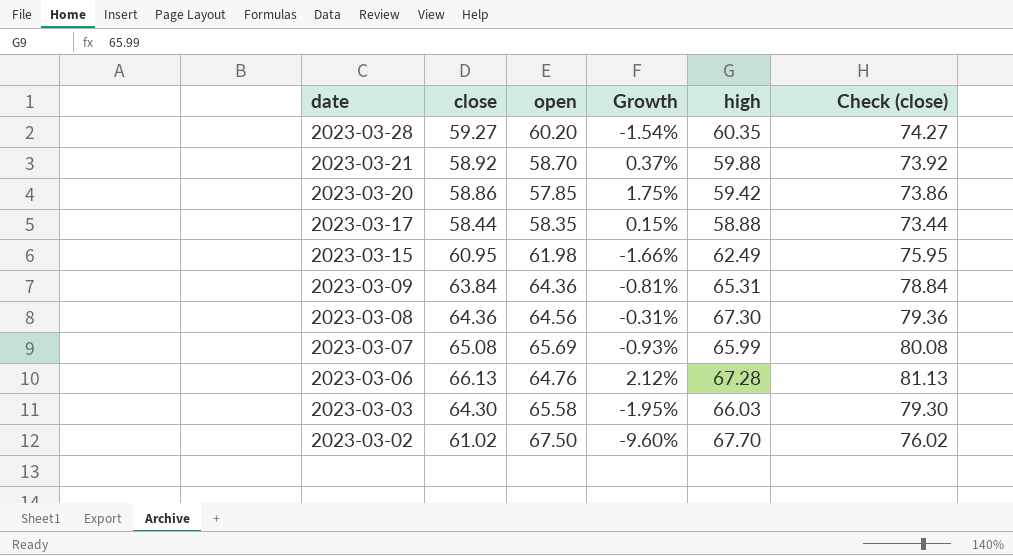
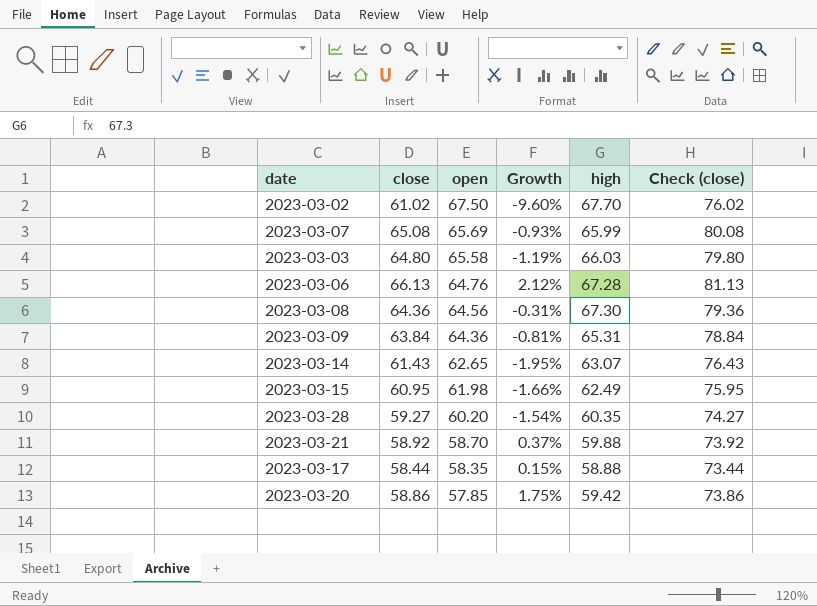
row order: date descending -> open descending
2023-03-03 | close: 64.30 -> 64.80
2023-03-03 | Growth: -1.95% -> -1.19%
2023-03-03 | Check (close): 79.30 -> 79.80
row 2023-03-14: none -> 61.43 | 62.65 | -1.95% | 63.07 | 76.43

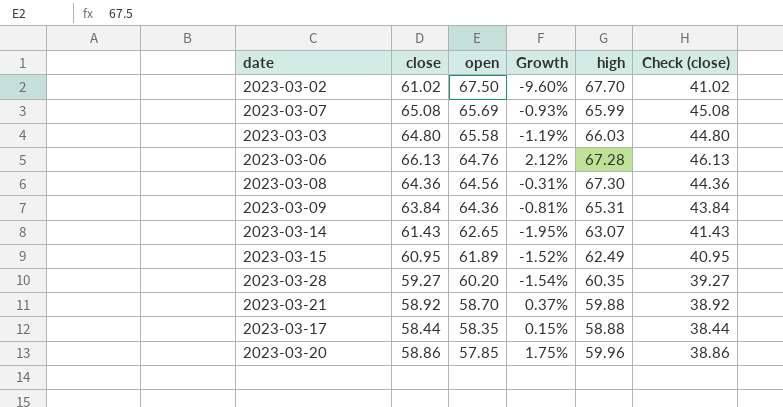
column Check (close) | formula: [close] + 15 -> [close] - 20
2023-03-15 | open: 61.98 -> 61.89
2023-03-15 | Growth: -1.66% -> -1.52%
2023-03-20 | high: 59.42 -> 59.96

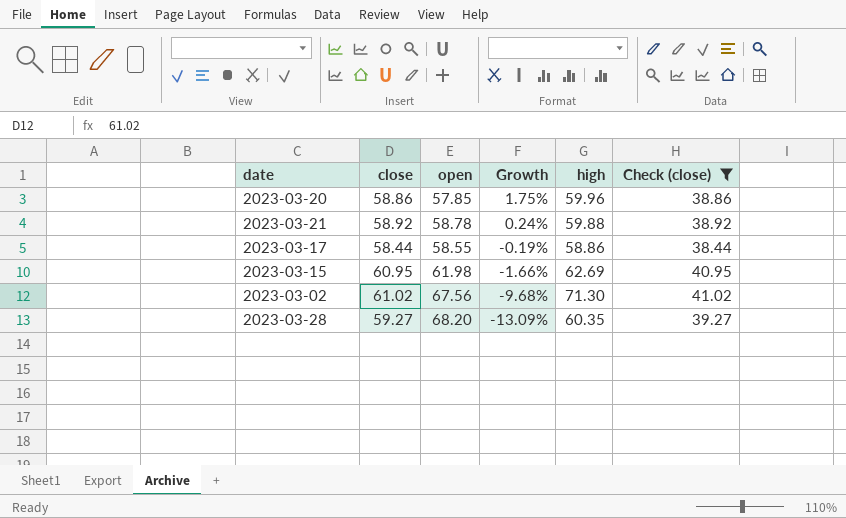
filter: none -> Check (close) <= 41.02
row order: open descending -> Growth descending
2023-03-21 | open: 58.70 -> 58.78
2023-03-21 | Growth: 0.37% -> 0.24%
2023-03-17 | open: 58.35 -> 58.55
2023-03-17 | Growth: 0.15% -> -0.19%
2023-03-17 | high: 58.88 -> 58.86
2023-03-15 | open: 61.89 -> 61.98
2023-03-15 | Growth: -1.52% -> -1.66%
2023-03-15 | high: 62.49 -> 62.69
2023-03-02 | open: 67.50 -> 67.56
2023-03-02 | Growth: -9.60% -> -9.68%
2023-03-02 | high: 67.70 -> 71.30
2023-03-28 | open: 60.20 -> 68.20
2023-03-28 | Growth: -1.54% -> -13.09%

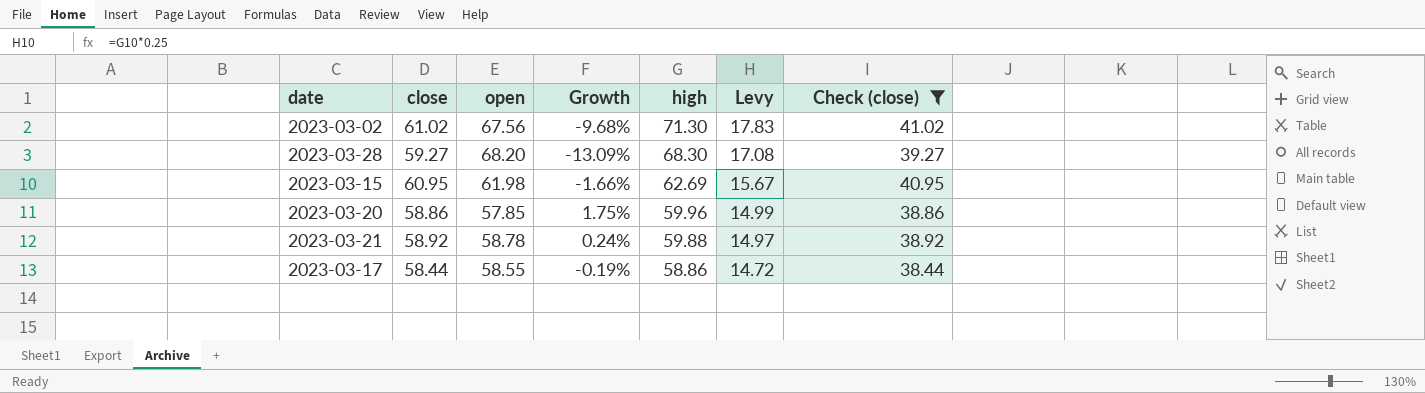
row order: Growth descending -> high descending
column Levy | formula: none -> [high] * 0.25
2023-03-28 | high: 60.35 -> 68.30

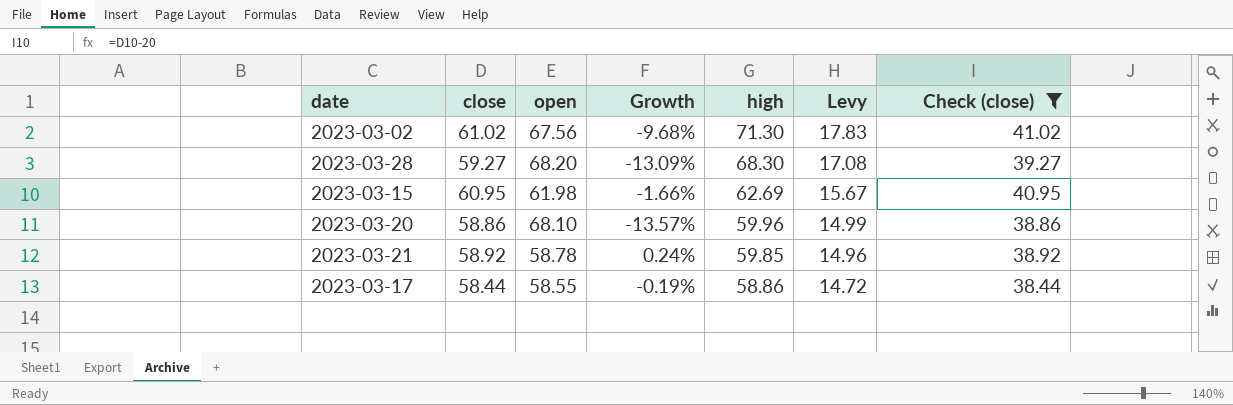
2023-03-20 | open: 57.85 -> 68.10
2023-03-20 | Growth: 1.75% -> -13.57%
2023-03-21 | high: 59.88 -> 59.85
2023-03-21 | Levy: 14.97 -> 14.96

